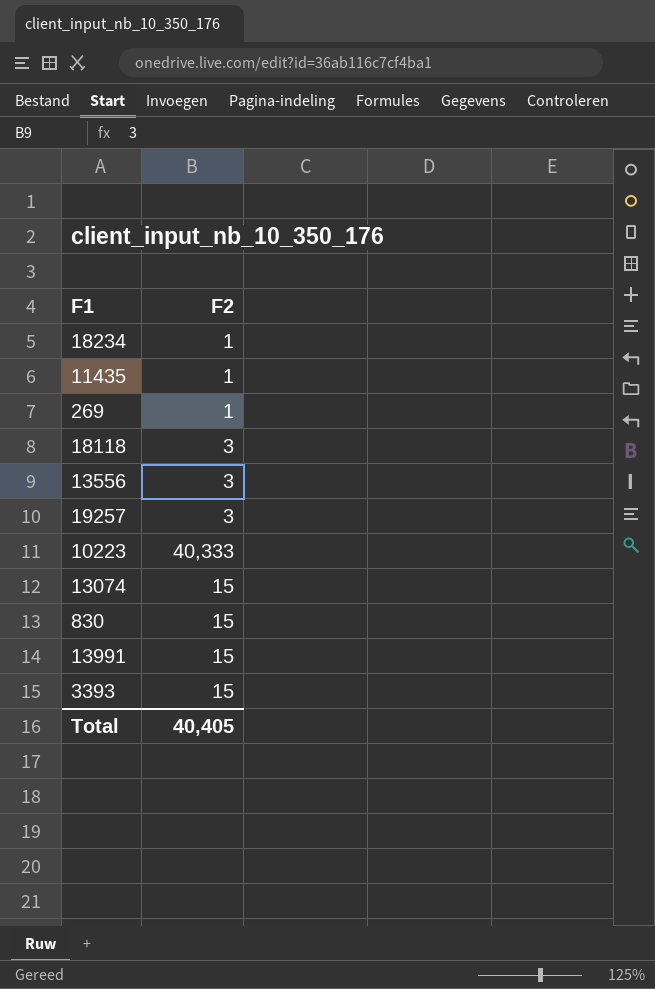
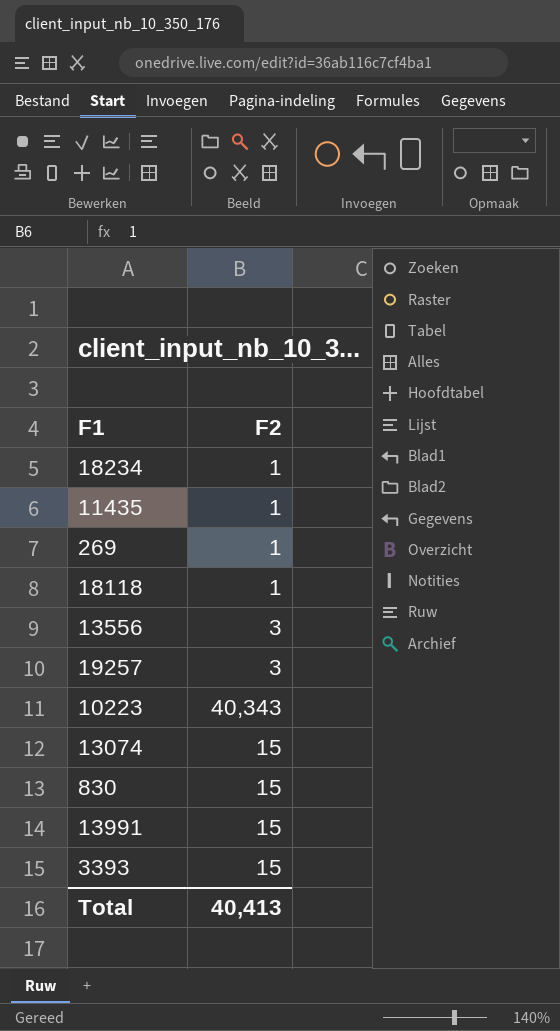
18118 | F2: 3 -> 1
10223 | F2: 40,333 -> 40,343
Total | F2: 40,405 -> 40,413

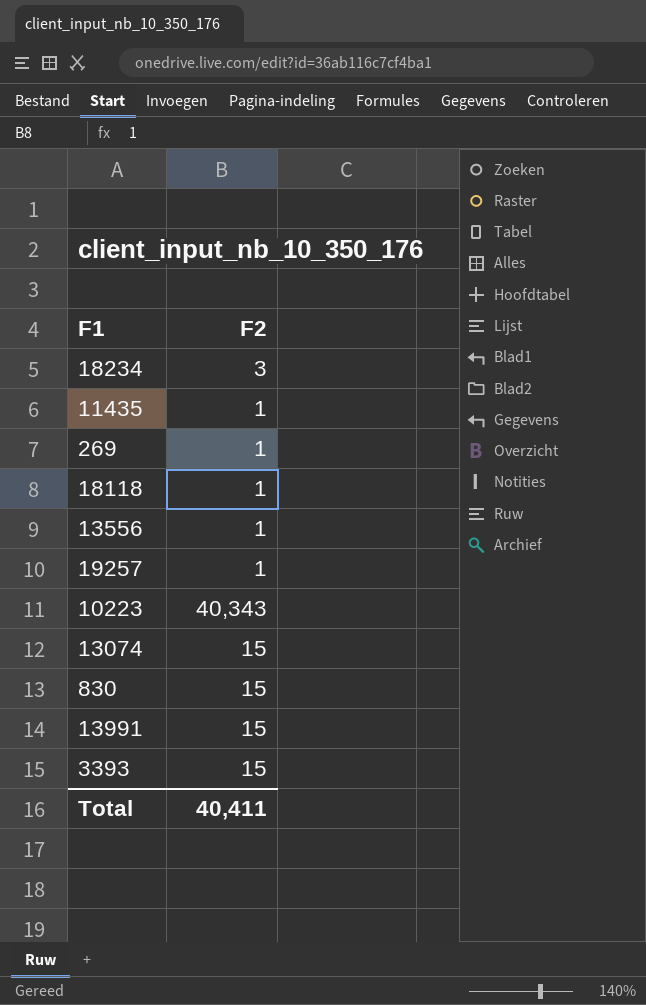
18234 | F2: 1 -> 3
13556 | F2: 3 -> 1
19257 | F2: 3 -> 1
Total | F2: 40,413 -> 40,411

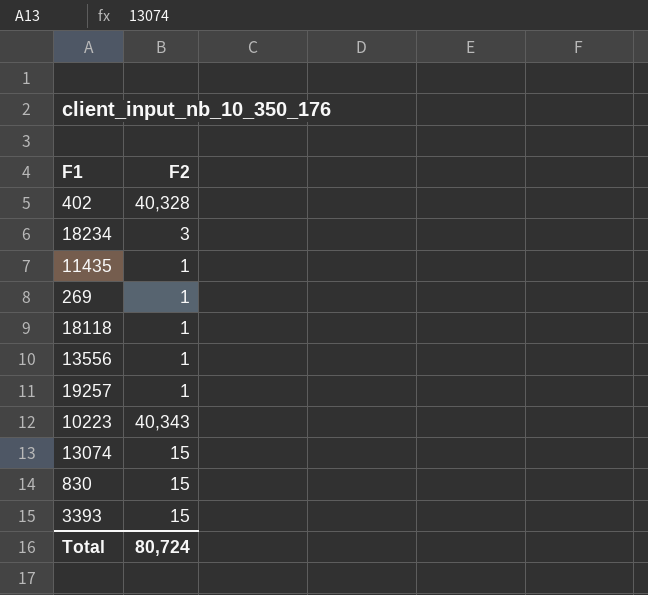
row 13991: 15 -> none
row 402: none -> 40,328
Total | F2: 40,411 -> 80,724

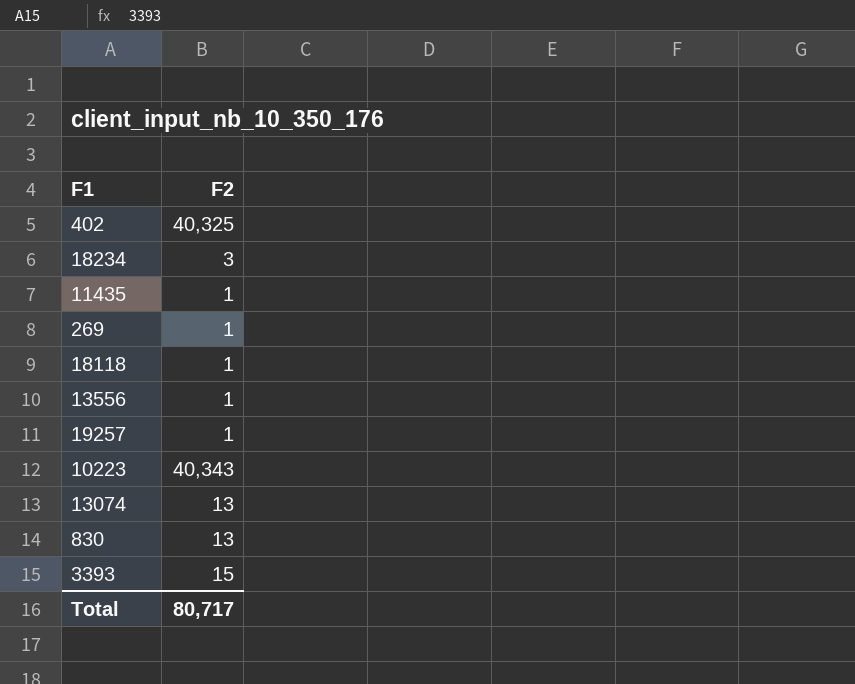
402 | F2: 40,328 -> 40,325
13074 | F2: 15 -> 13
830 | F2: 15 -> 13
Total | F2: 80,724 -> 80,717

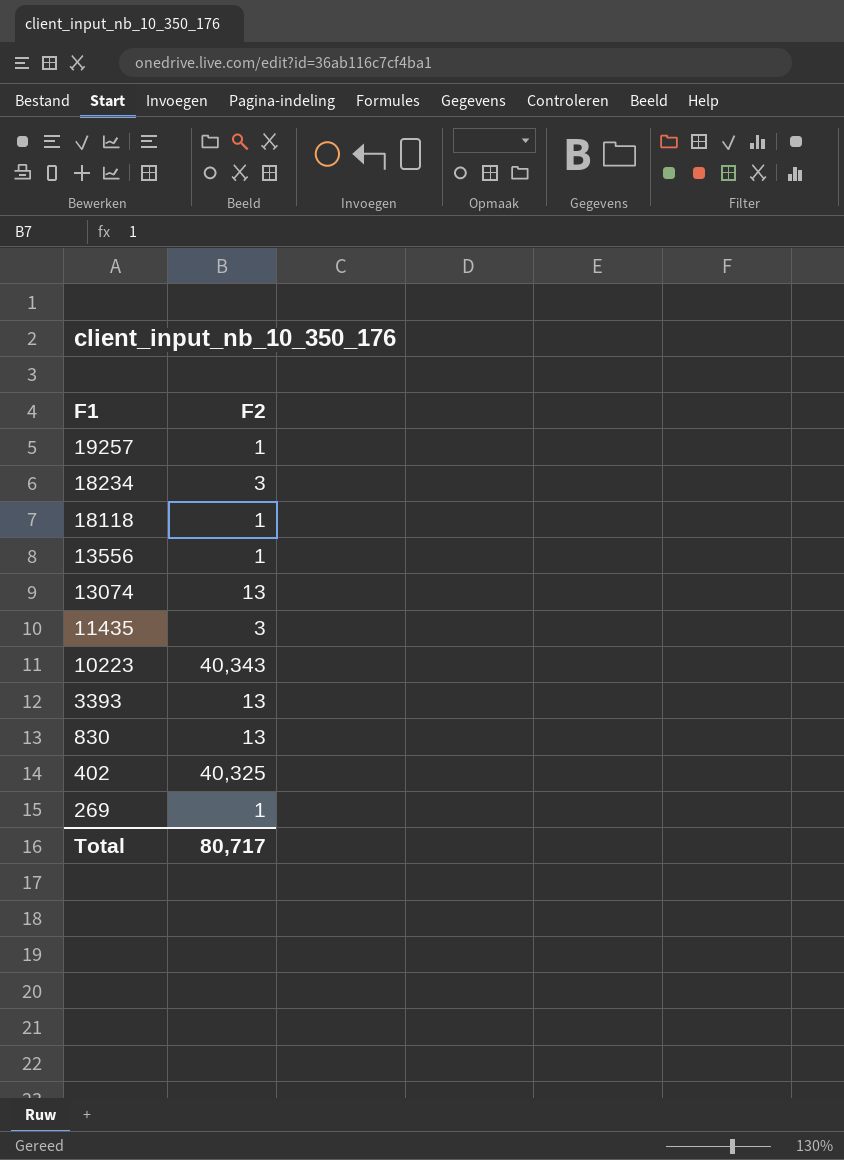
row order: none -> F1 descending
11435 | F2: 1 -> 3
3393 | F2: 15 -> 13

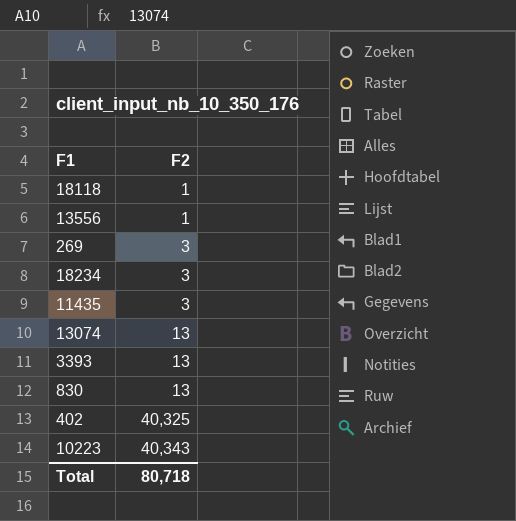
row order: F1 descending -> F2 ascending
row 19257: 1 -> none
269 | F2: 1 -> 3
Total | F2: 80,717 -> 80,718

